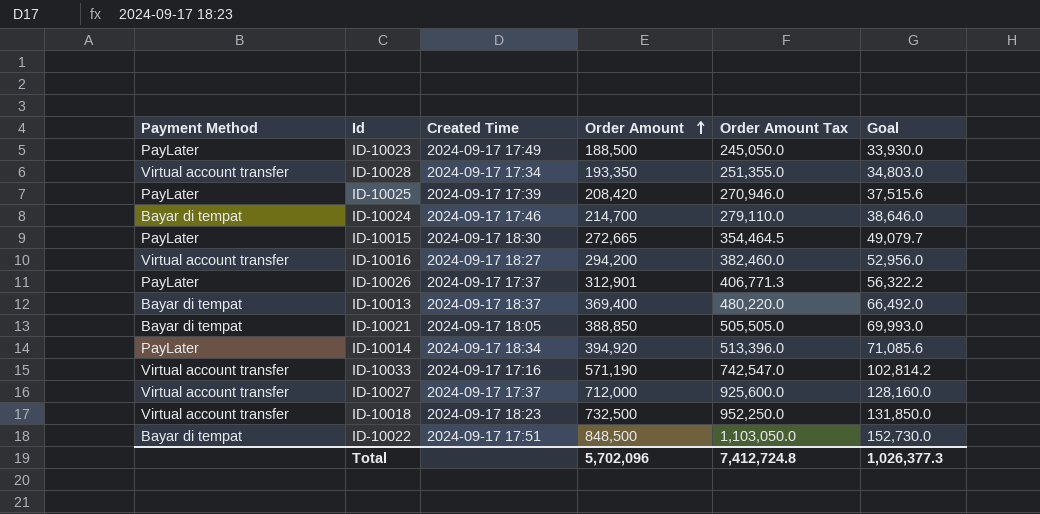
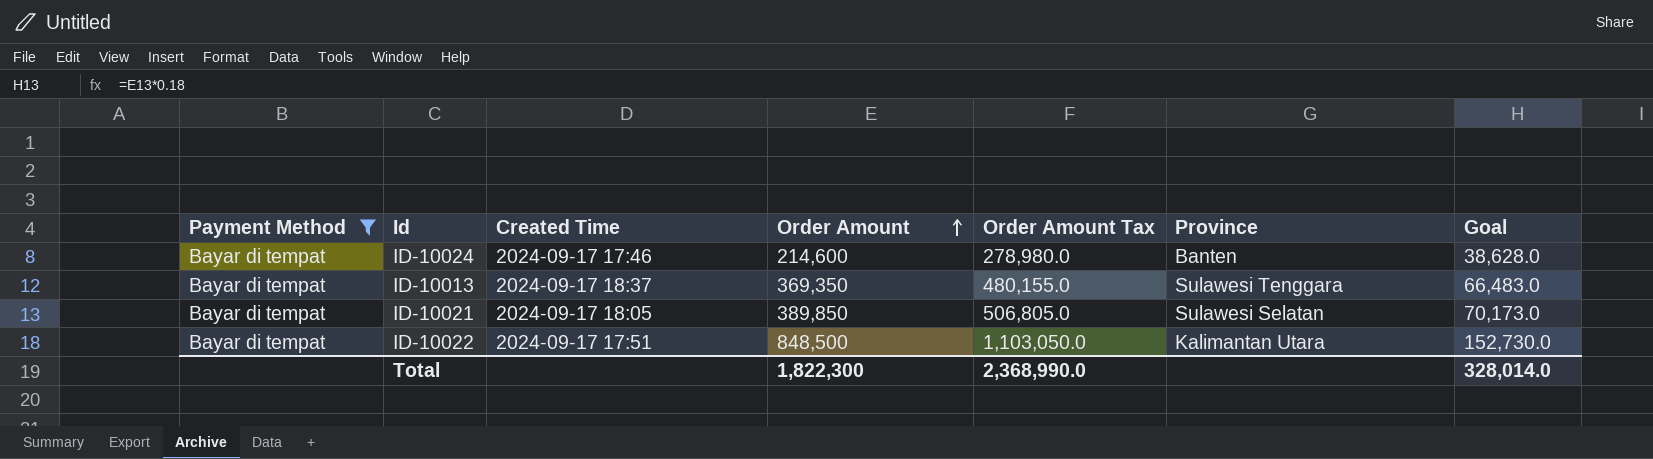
filter: none -> Payment Method = Bayar di tempat
column Province | position: none -> 6
ID-10024 | Order Amount: 214,700 -> 214,600
ID-10024 | Order Amount Tax: 279,110.0 -> 278,980.0
ID-10024 | Goal: 38,646.0 -> 38,628.0
ID-10013 | Order Amount: 369,400 -> 369,350
ID-10013 | Order Amount Tax: 480,220.0 -> 480,155.0
ID-10013 | Goal: 66,492.0 -> 66,483.0
ID-10021 | Order Amount: 388,850 -> 389,850
ID-10021 | Order Amount Tax: 505,505.0 -> 506,805.0
ID-10021 | Goal: 69,993.0 -> 70,173.0
Total | Order Amount: 5,702,096 -> 1,822,300
Total | Order Amount Tax: 7,412,724.8 -> 2,368,990.0
Total | Goal: 1,026,377.3 -> 328,014.0

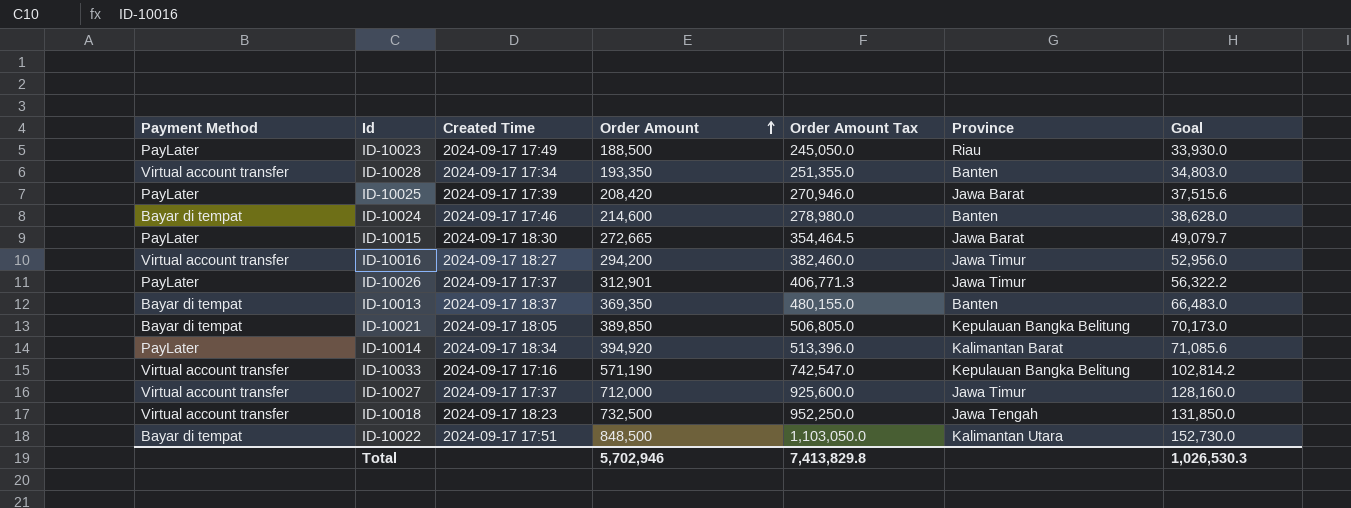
filter: Payment Method = Bayar di tempat -> none
ID-10013 | Province: Sulawesi Tenggara -> Banten
ID-10021 | Province: Sulawesi Selatan -> Kepulauan Bangka Belitung
Total | Order Amount: 1,822,300 -> 5,702,946
Total | Order Amount Tax: 2,368,990.0 -> 7,413,829.8
Total | Goal: 328,014.0 -> 1,026,530.3

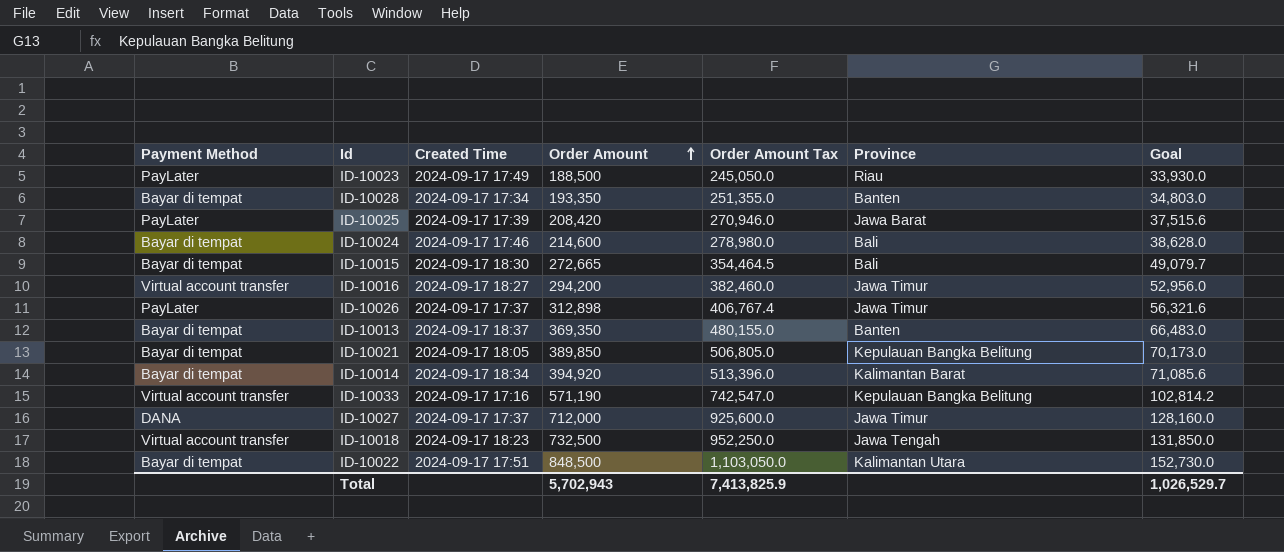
ID-10028 | Payment Method: Virtual account transfer -> Bayar di tempat
ID-10024 | Province: Banten -> Bali
ID-10015 | Payment Method: PayLater -> Bayar di tempat
ID-10015 | Province: Jawa Barat -> Bali
ID-10026 | Order Amount: 312,901 -> 312,898
ID-10026 | Order Amount Tax: 406,771.3 -> 406,767.4
ID-10026 | Goal: 56,322.2 -> 56,321.6
ID-10014 | Payment Method: PayLater -> Bayar di tempat
ID-10027 | Payment Method: Virtual account transfer -> DANA
Total | Order Amount: 5,702,946 -> 5,702,943
Total | Order Amount Tax: 7,413,829.8 -> 7,413,825.9
Total | Goal: 1,026,530.3 -> 1,026,529.7

